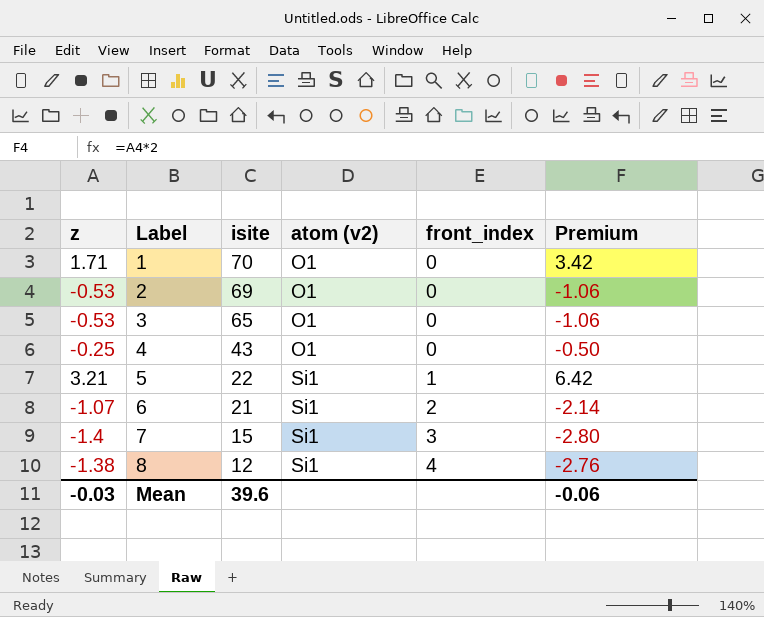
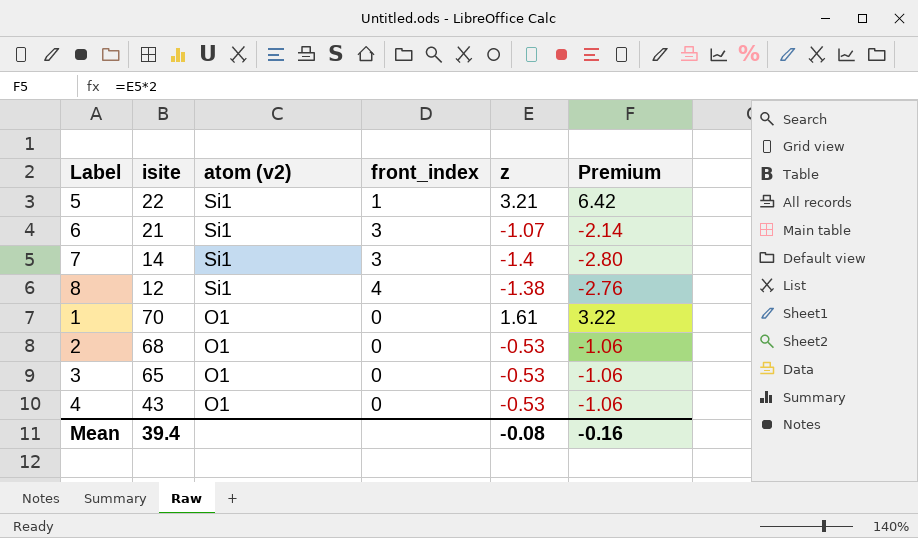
row order: Label ascending -> atom (v2) descending
column z | position: 1 -> 5
6 | front_index: 2 -> 3
7 | isite: 15 -> 14
1 | z: 1.71 -> 1.61
1 | Premium: 3.42 -> 3.22
2 | isite: 69 -> 68
4 | z: -0.25 -> -0.53
4 | Premium: -0.50 -> -1.06
Mean | isite: 39.6 -> 39.4
Mean | z: -0.03 -> -0.08
Mean | Premium: -0.06 -> -0.16

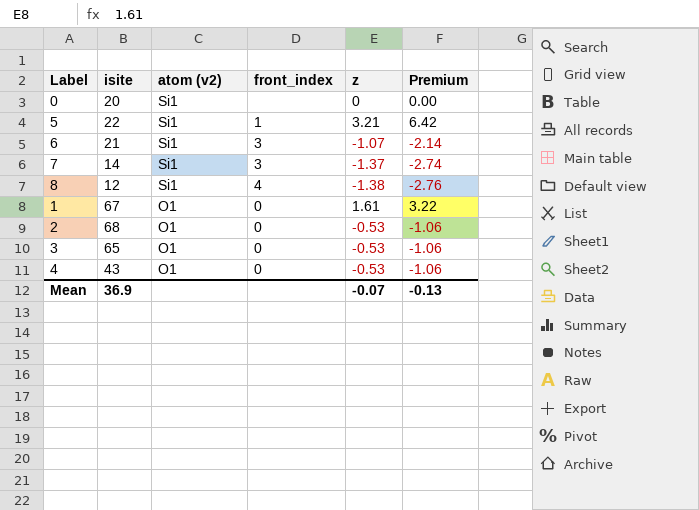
row 0: none -> 20 | Si1 | none | 0 | 0.00
7 | z: -1.4 -> -1.37
7 | Premium: -2.80 -> -2.74
1 | isite: 70 -> 67
Mean | isite: 39.4 -> 36.9
Mean | z: -0.08 -> -0.07
Mean | Premium: -0.16 -> -0.13

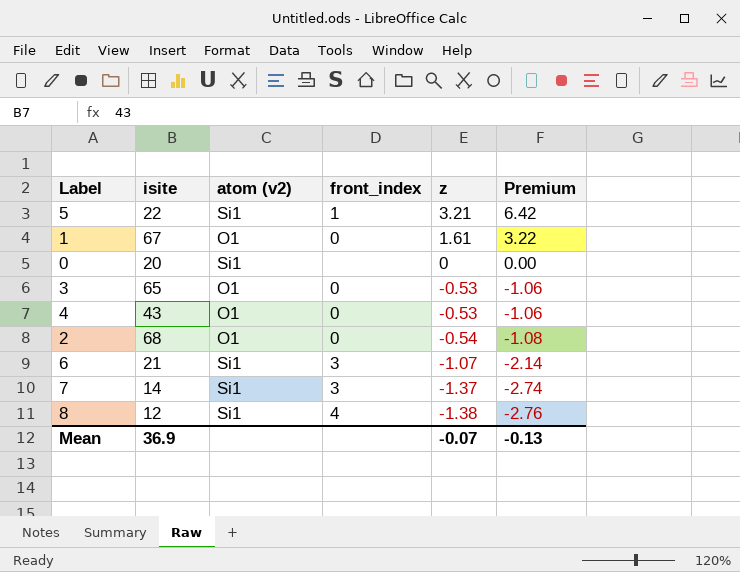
row order: atom (v2) descending -> z descending
2 | z: -0.53 -> -0.54
2 | Premium: -1.06 -> -1.08

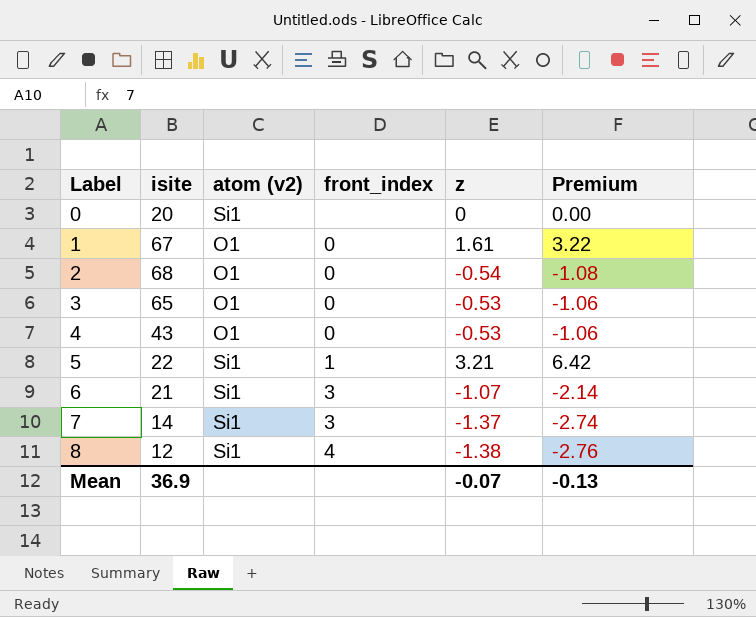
row order: z descending -> Label ascending

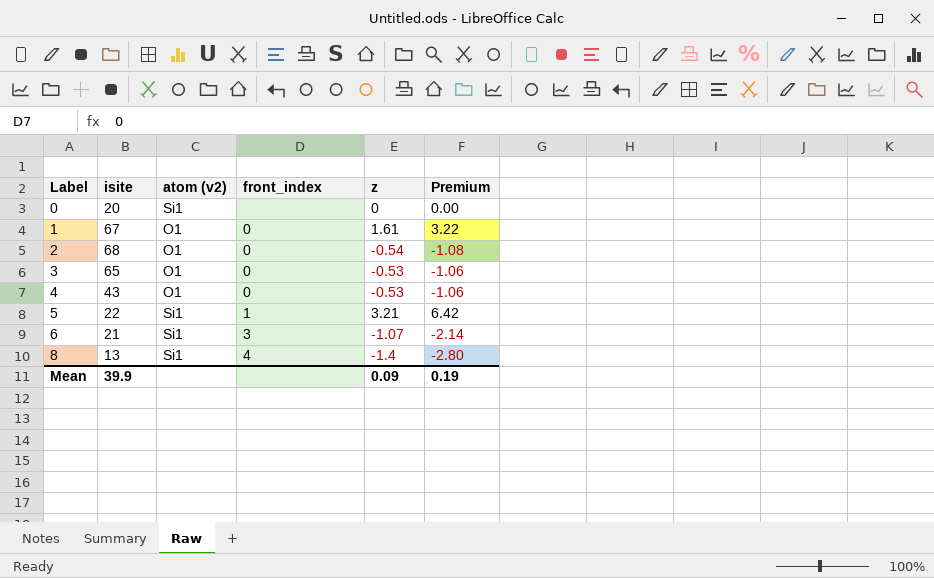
row 7: 14 | Si1 | 3 | -1.37 | -2.74 -> none
8 | isite: 12 -> 13
8 | z: -1.38 -> -1.4
8 | Premium: -2.76 -> -2.80
Mean | isite: 36.9 -> 39.9
Mean | z: -0.07 -> 0.09
Mean | Premium: -0.13 -> 0.19

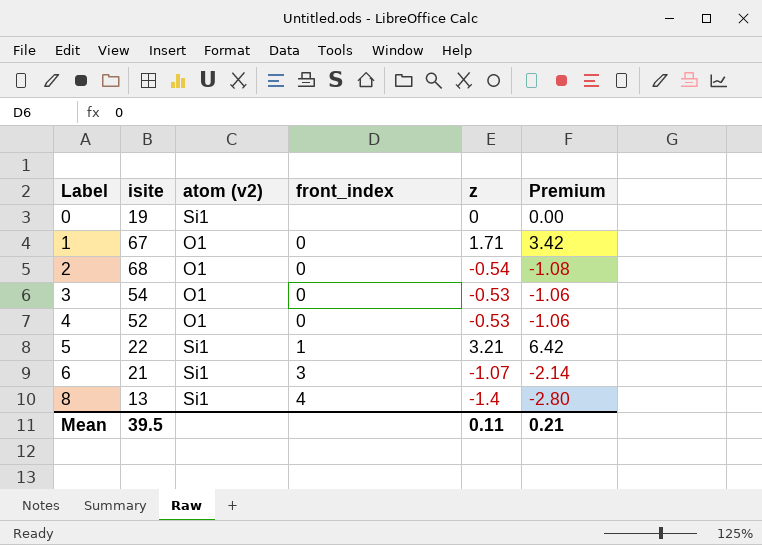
0 | isite: 20 -> 19
1 | z: 1.61 -> 1.71
1 | Premium: 3.22 -> 3.42
3 | isite: 65 -> 54
4 | isite: 43 -> 52
Mean | isite: 39.9 -> 39.5
Mean | z: 0.09 -> 0.11
Mean | Premium: 0.19 -> 0.21

